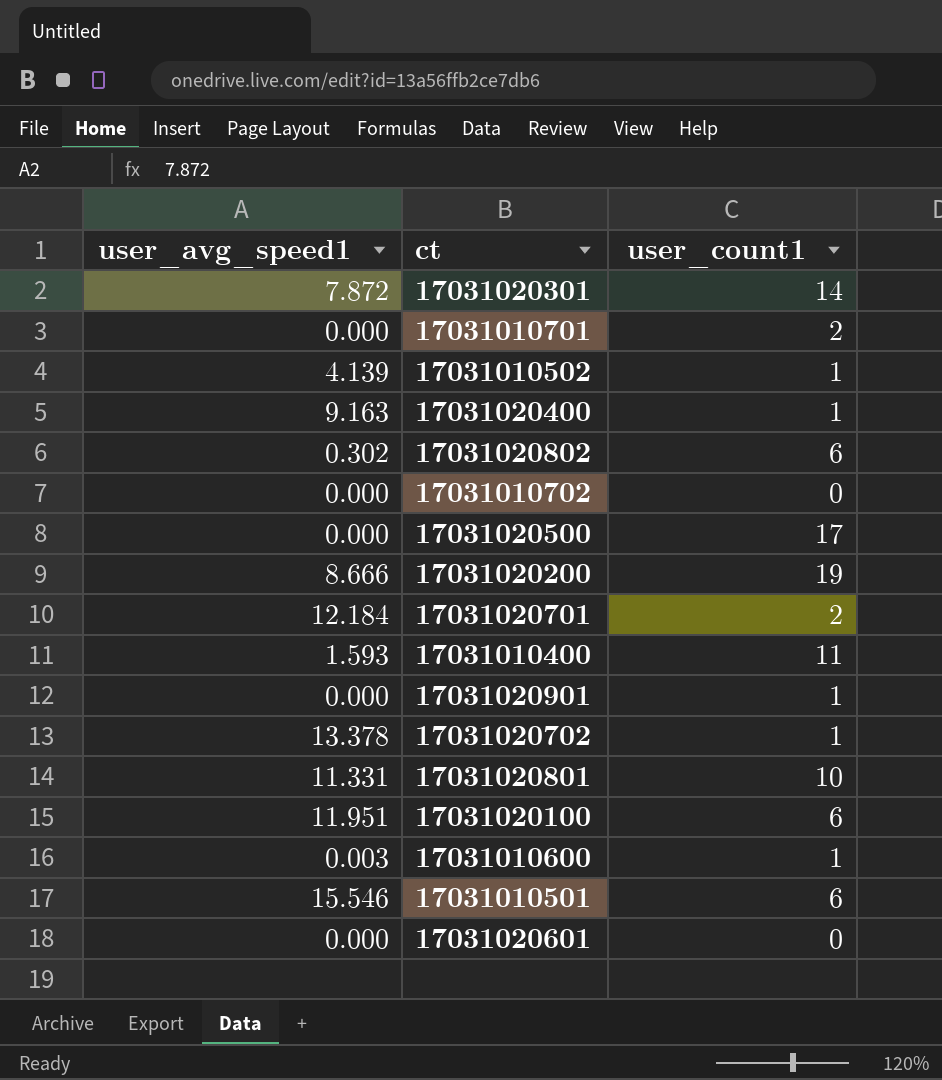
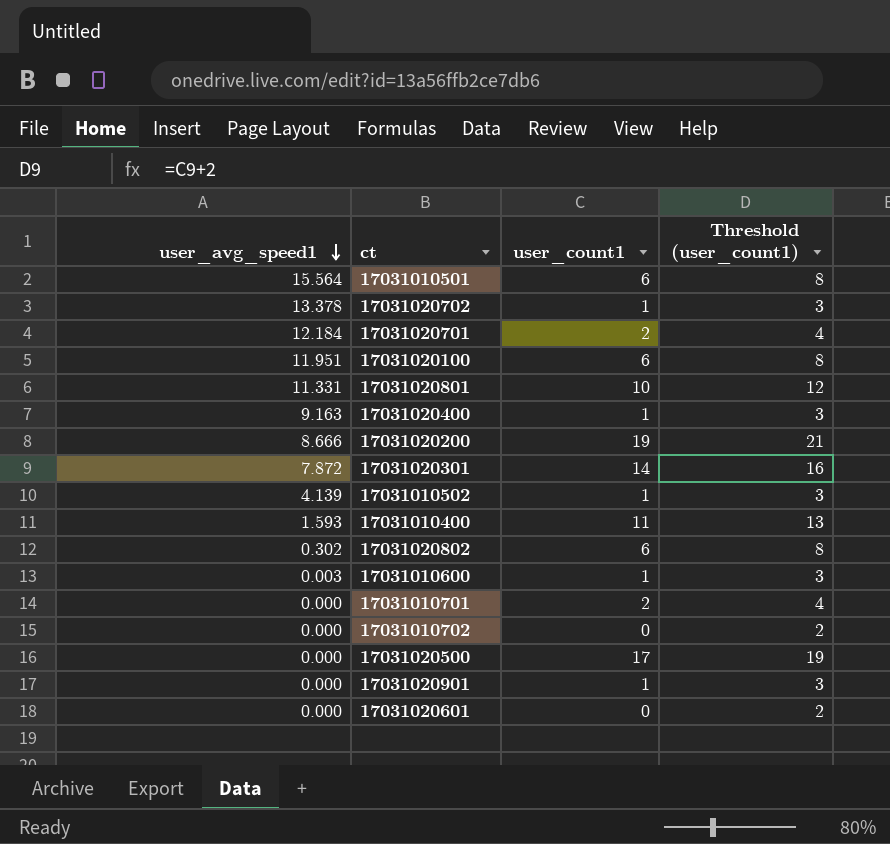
row order: none -> user_avg_speed1 descending
column Threshold (user_count1) | formula: none -> [user_count1] + 2
17031010501 | user_avg_speed1: 15.546 -> 15.564

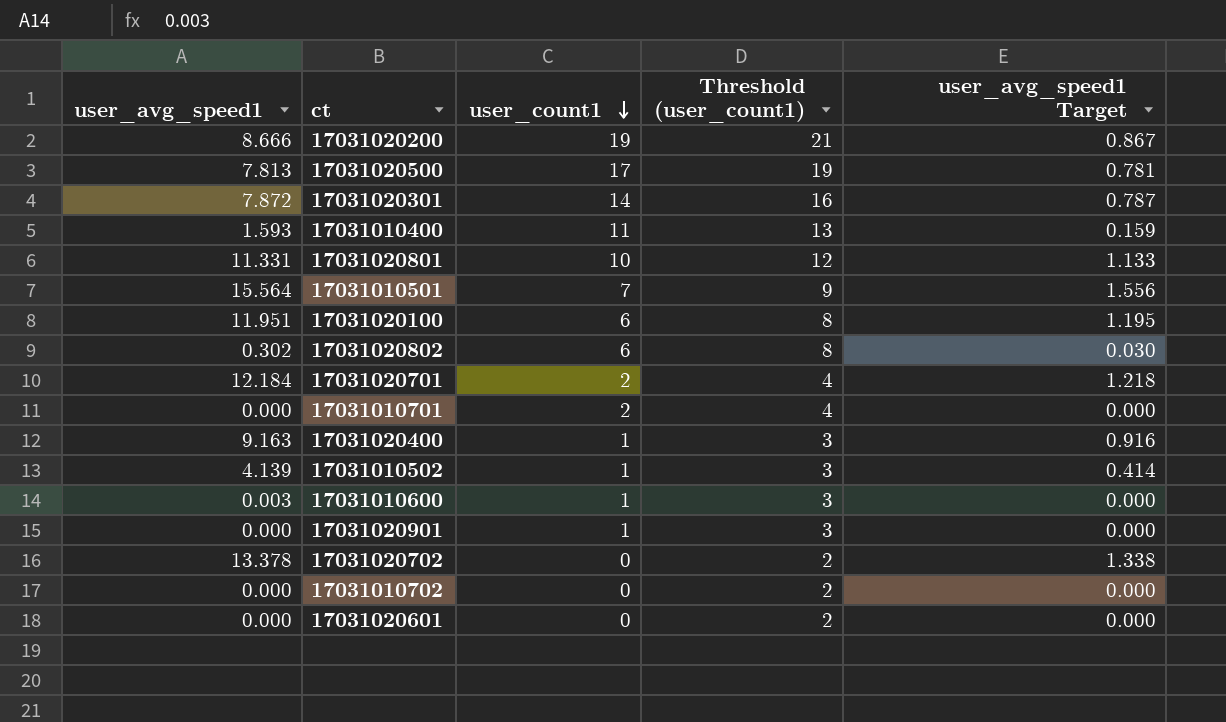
row order: user_avg_speed1 descending -> user_count1 descending
column user_avg_speed1 Target | formula: none -> [user_avg_speed1] * 0.1
17031020500 | user_avg_speed1: 0.000 -> 7.813
17031010501 | user_count1: 6 -> 7
17031010501 | Threshold (user_count1): 8 -> 9
17031020702 | user_count1: 1 -> 0
17031020702 | Threshold (user_count1): 3 -> 2

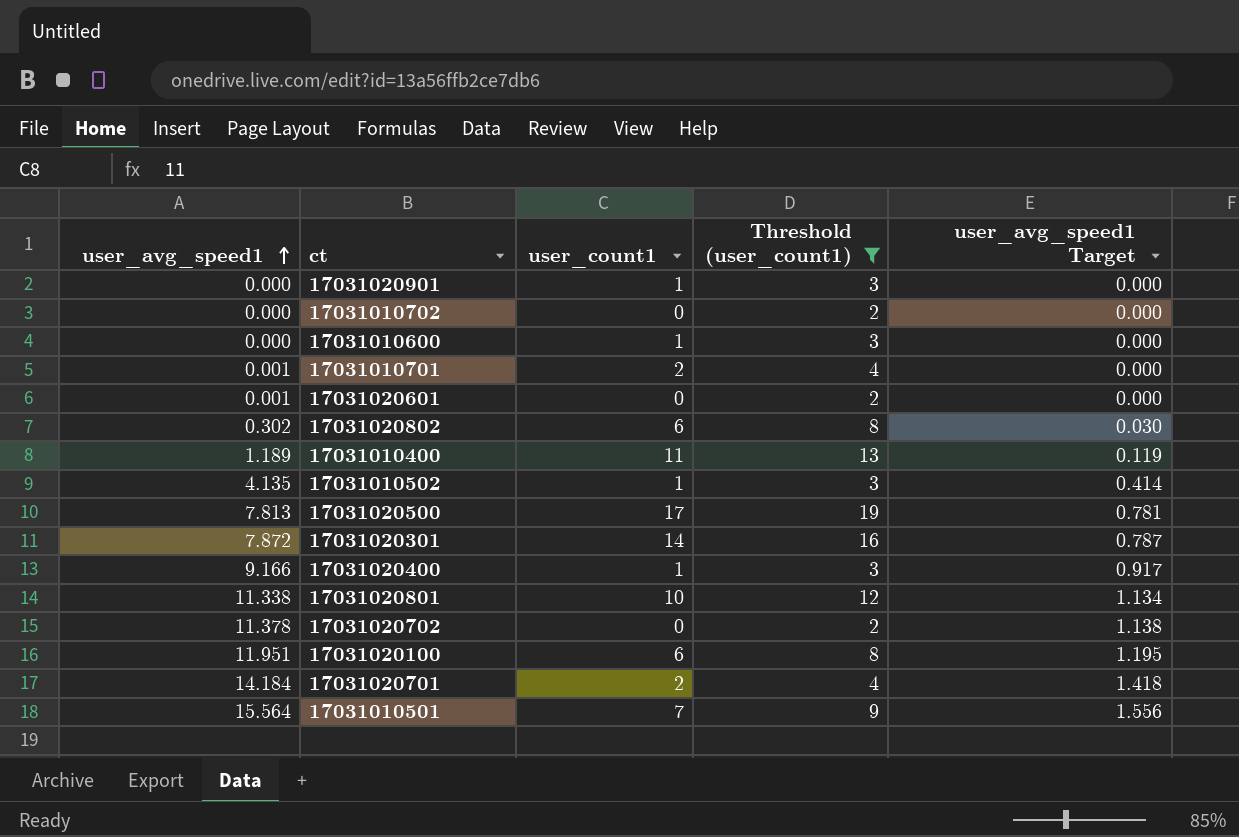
filter: none -> Threshold (user_count1) != 21
row order: user_count1 descending -> user_avg_speed1 ascending
17031010600 | user_avg_speed1: 0.003 -> 0.000
17031010701 | user_avg_speed1: 0.000 -> 0.001
17031020601 | user_avg_speed1: 0.000 -> 0.001
17031010400 | user_avg_speed1: 1.593 -> 1.189
17031010400 | user_avg_speed1 Target: 0.159 -> 0.119
17031010502 | user_avg_speed1: 4.139 -> 4.135
17031020400 | user_avg_speed1: 9.163 -> 9.166
17031020400 | user_avg_speed1 Target: 0.916 -> 0.917
17031020801 | user_avg_speed1: 11.331 -> 11.338
17031020801 | user_avg_speed1 Target: 1.133 -> 1.134
17031020702 | user_avg_speed1: 13.378 -> 11.378
17031020702 | user_avg_speed1 Target: 1.338 -> 1.138
17031020701 | user_avg_speed1: 12.184 -> 14.184
17031020701 | user_avg_speed1 Target: 1.218 -> 1.418

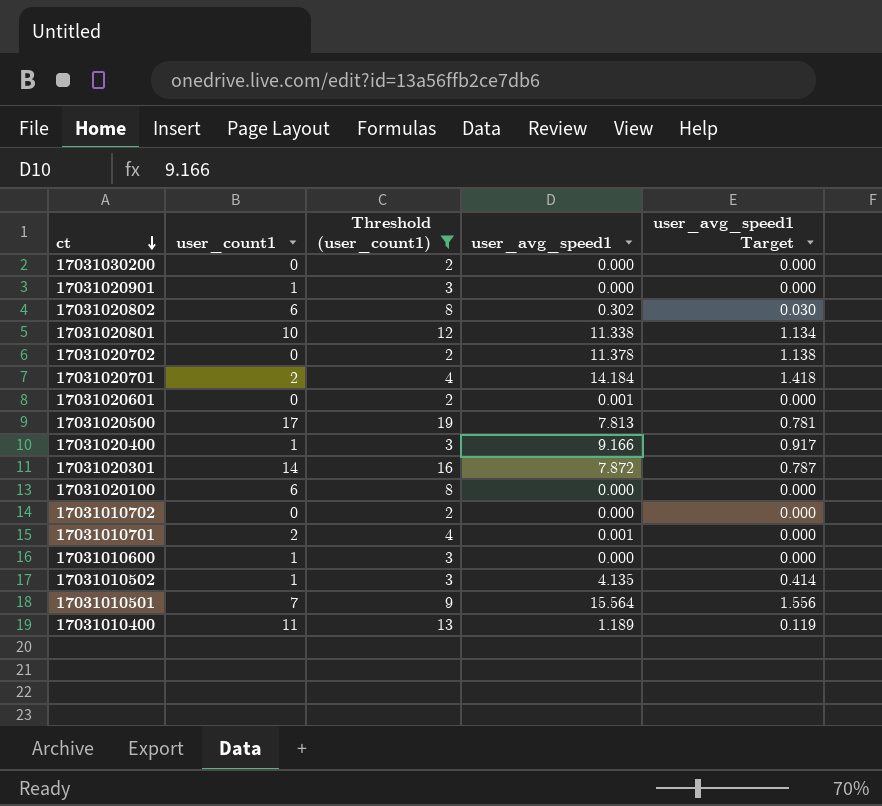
row order: user_avg_speed1 ascending -> ct descending
column user_avg_speed1 | position: 1 -> 4
row 17031030200: none -> 0 | 2 | 0.000 | 0.000
17031020100 | user_avg_speed1: 11.951 -> 0.000
17031020100 | user_avg_speed1 Target: 1.195 -> 0.000

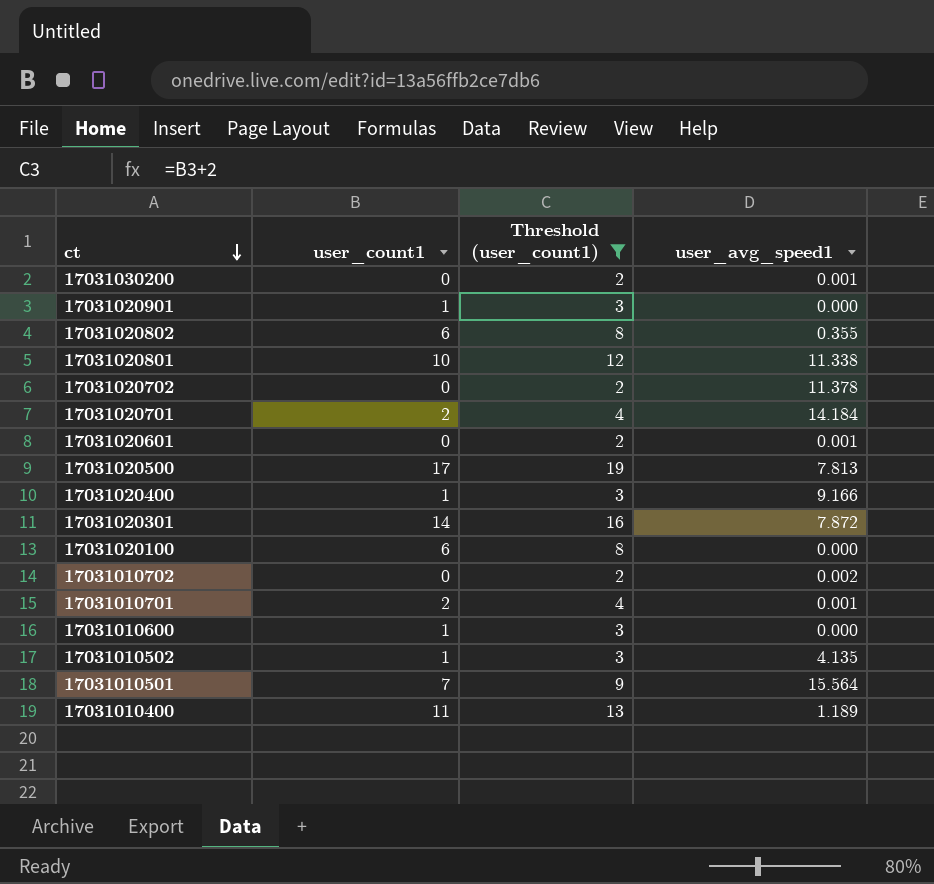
column user_avg_speed1 Target | formula: [user_avg_speed1] * 0.1 -> none
17031030200 | user_avg_speed1: 0.000 -> 0.001
17031020802 | user_avg_speed1: 0.302 -> 0.355
17031010702 | user_avg_speed1: 0.000 -> 0.002

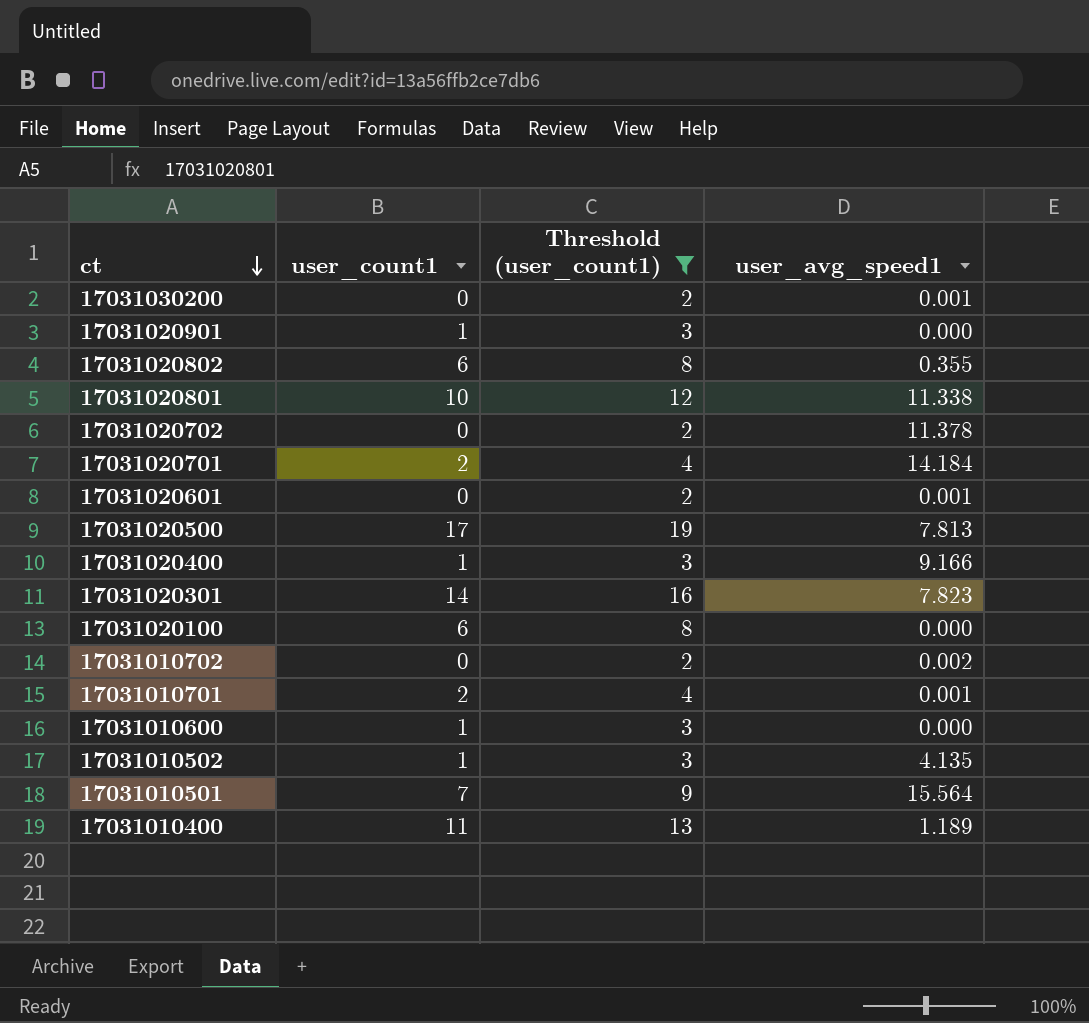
17031020301 | user_avg_speed1: 7.872 -> 7.823

